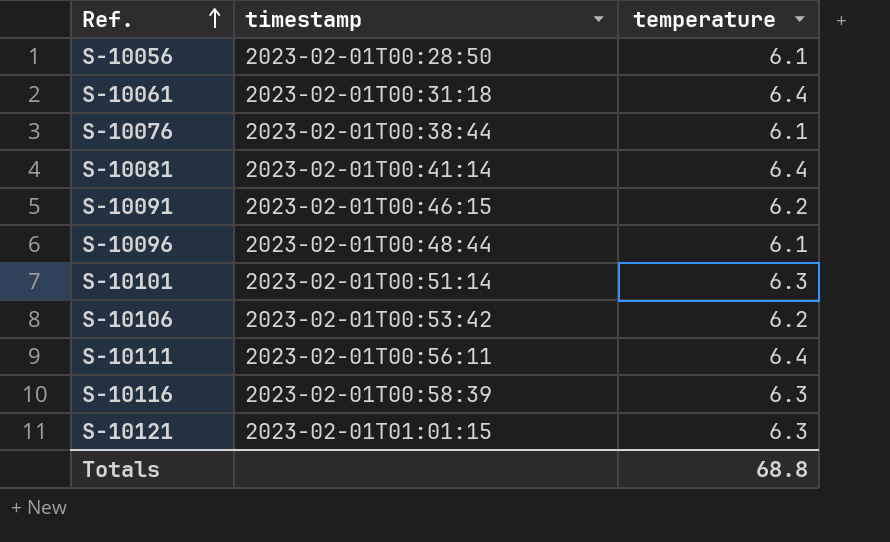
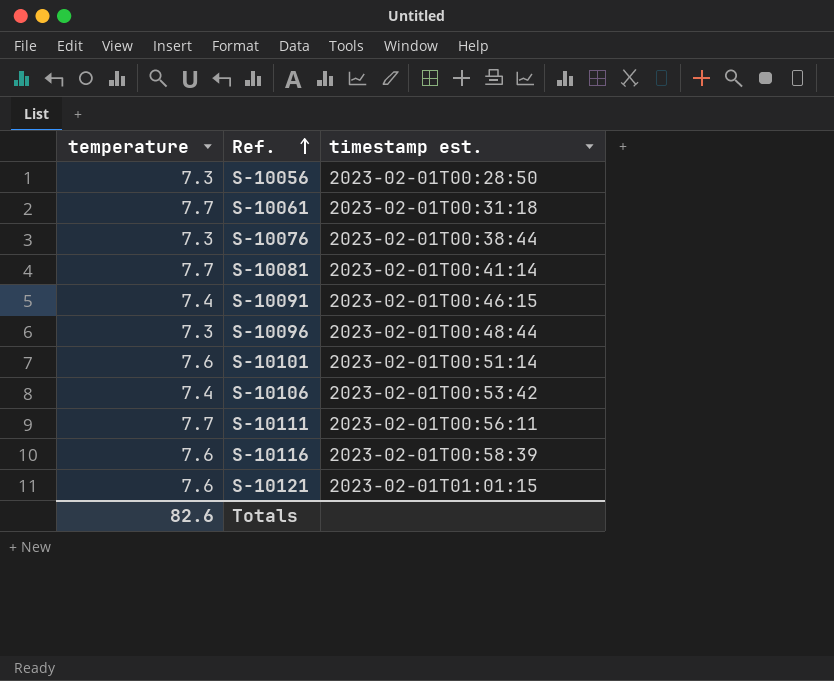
column temperature | position: 3 -> 1
column name: timestamp -> timestamp est.
S-10056 | temperature: 6.1 -> 7.3
S-10061 | temperature: 6.4 -> 7.7
S-10076 | temperature: 6.1 -> 7.3
S-10081 | temperature: 6.4 -> 7.7
S-10091 | temperature: 6.2 -> 7.4
S-10096 | temperature: 6.1 -> 7.3
S-10101 | temperature: 6.3 -> 7.6
S-10106 | temperature: 6.2 -> 7.4
S-10111 | temperature: 6.4 -> 7.7
S-10116 | temperature: 6.3 -> 7.6
S-10121 | temperature: 6.3 -> 7.6
Totals | temperature: 68.8 -> 82.6

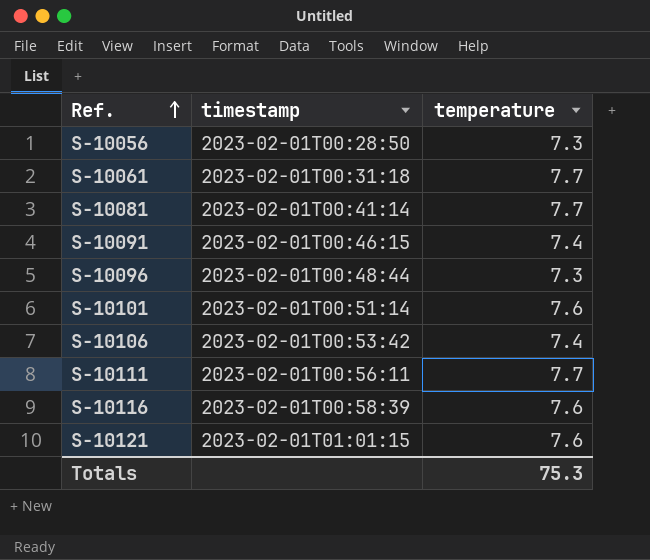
column name: timestamp est. -> timestamp
column temperature | position: 1 -> 3
row S-10076: 7.3 | 2023-02-01T00:38:44 -> none
Totals | temperature: 82.6 -> 75.3

